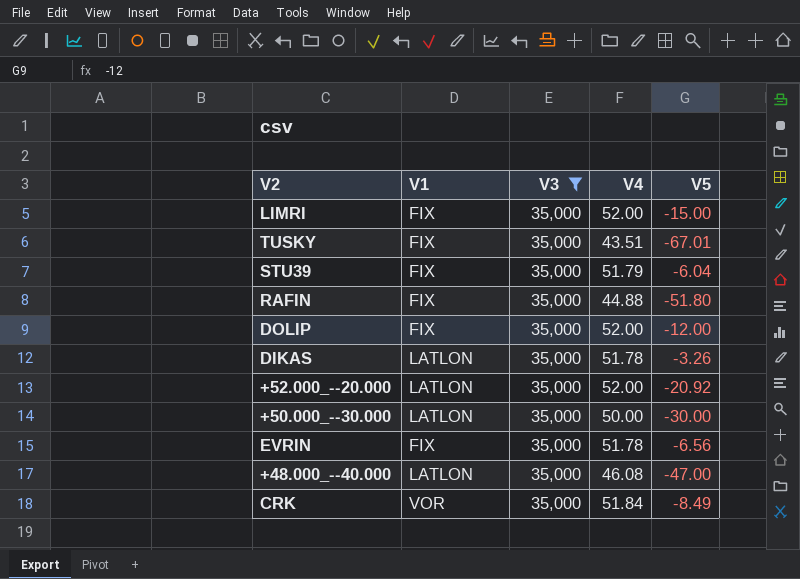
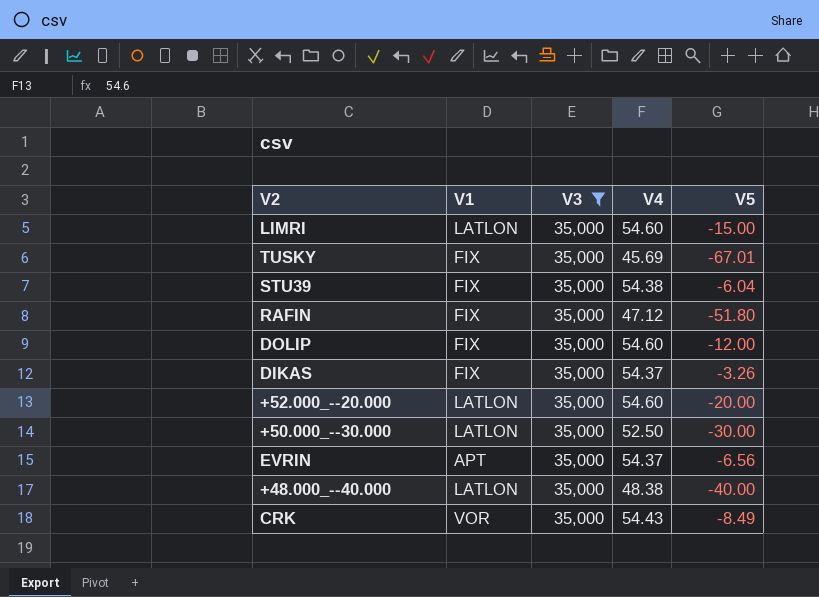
LIMRI | V1: FIX -> LATLON
LIMRI | V4: 52.00 -> 54.60
TUSKY | V4: 43.51 -> 45.69
STU39 | V4: 51.79 -> 54.38
RAFIN | V4: 44.88 -> 47.12
DOLIP | V4: 52.00 -> 54.60
DIKAS | V1: LATLON -> FIX
DIKAS | V4: 51.78 -> 54.37
+52.000_--20.000 | V4: 52.00 -> 54.60
+52.000_--20.000 | V5: -20.92 -> -20.00
+50.000_--30.000 | V4: 50.00 -> 52.50
EVRIN | V1: FIX -> APT
EVRIN | V4: 51.78 -> 54.37
+48.000_--40.000 | V4: 46.08 -> 48.38
+48.000_--40.000 | V5: -47.00 -> -40.00
CRK | V4: 51.84 -> 54.43

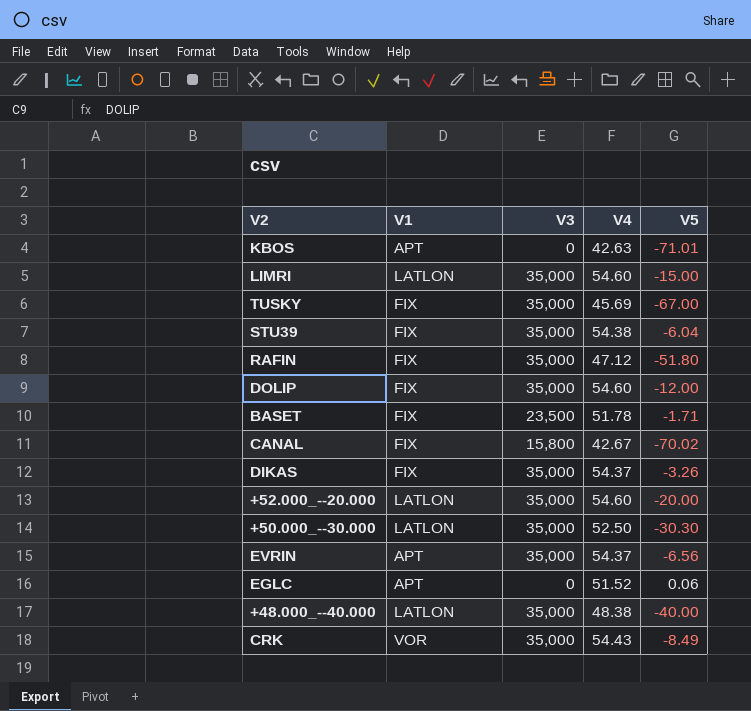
filter: V3 = 35,000 -> none
TUSKY | V5: -67.01 -> -67.00
+50.000_--30.000 | V5: -30.00 -> -30.30

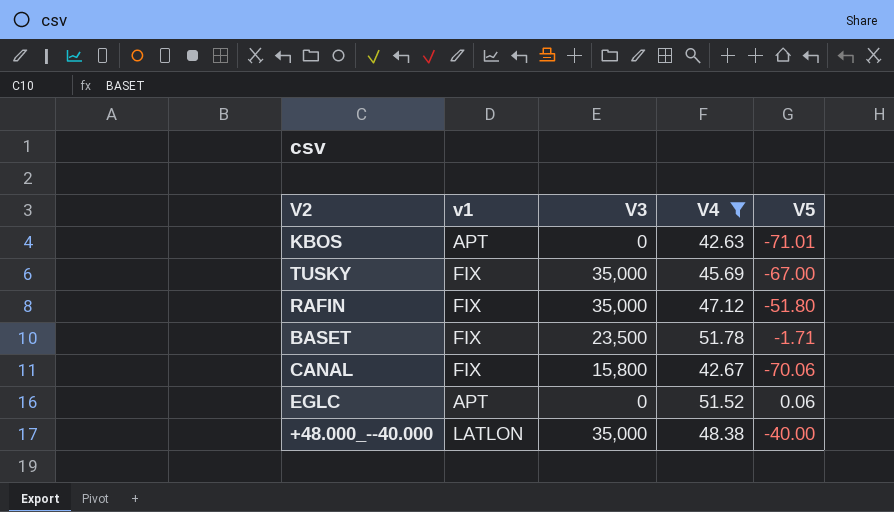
filter: none -> V4 <= 51.78
column name: V1 -> v1
CANAL | V5: -70.02 -> -70.06

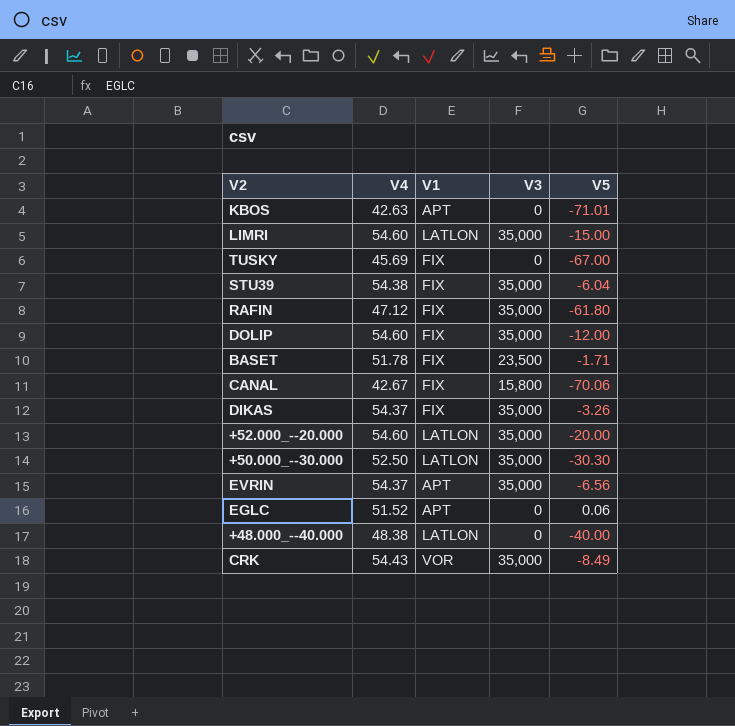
filter: V4 <= 51.78 -> none
column V4 | position: 4 -> 2
column name: v1 -> V1
TUSKY | V3: 35,000 -> 0
RAFIN | V5: -51.80 -> -61.80
+48.000_--40.000 | V3: 35,000 -> 0

